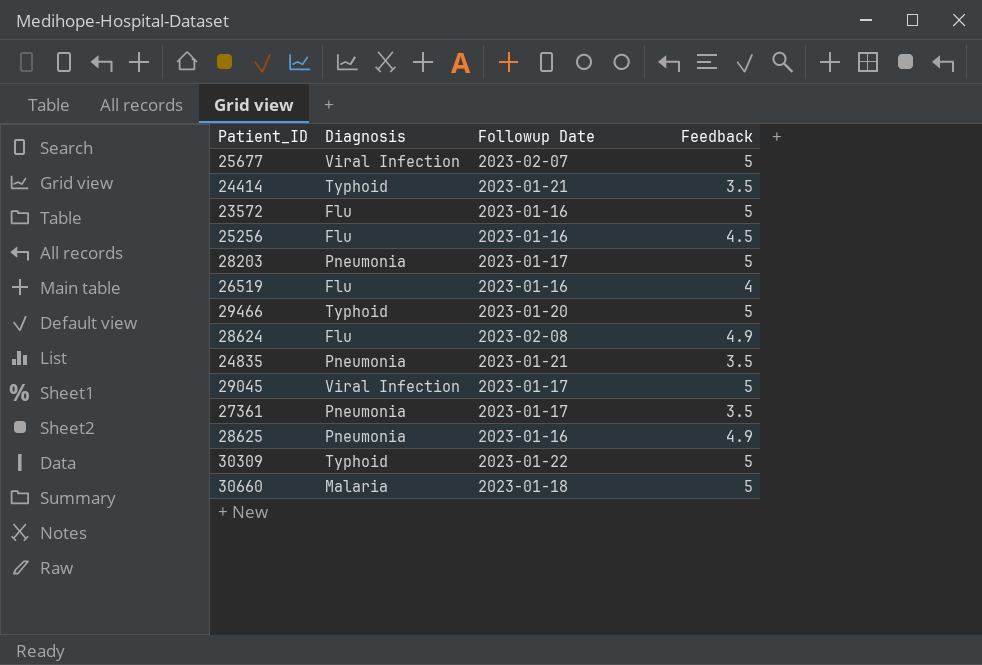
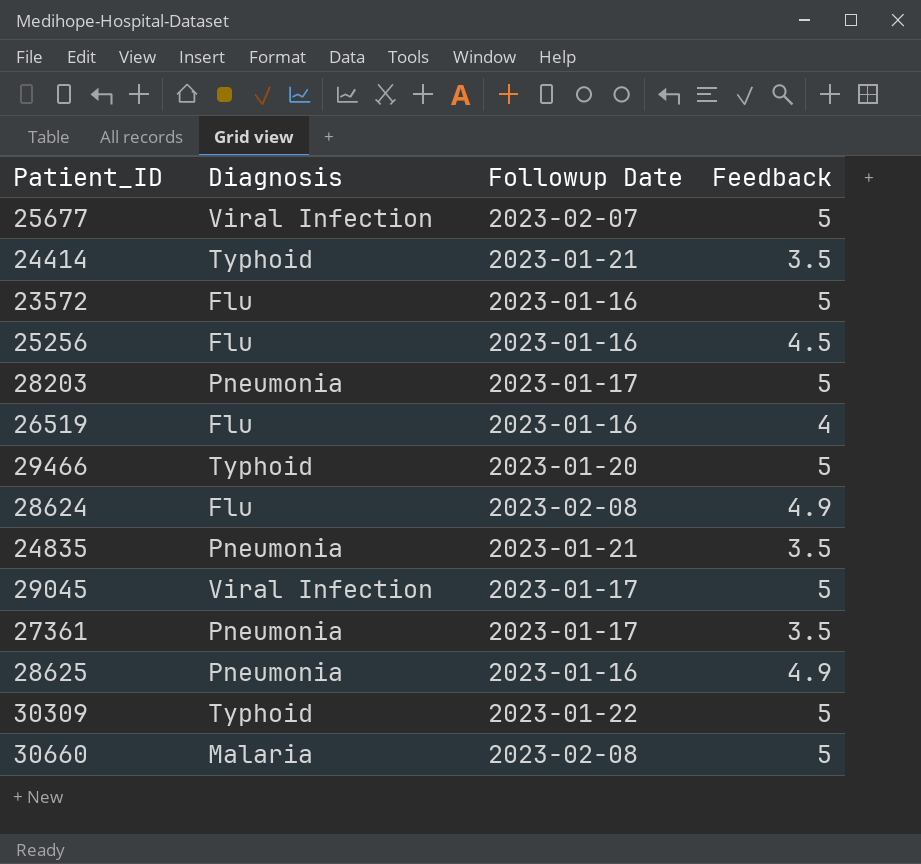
30660 | Followup Date: 2023-01-18 -> 2023-02-08

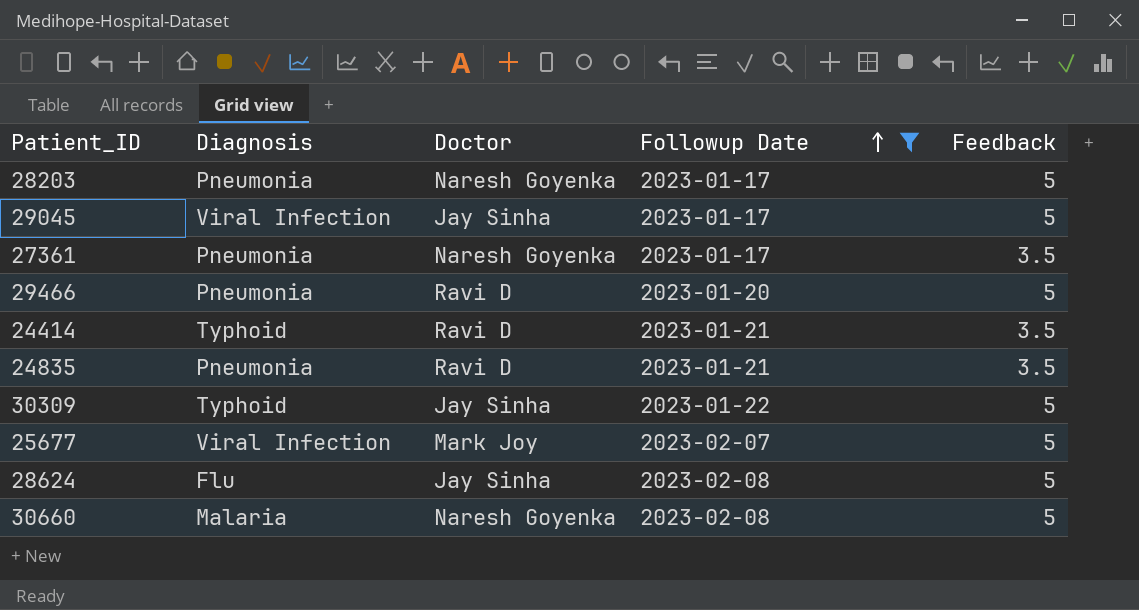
filter: none -> Followup Date != 2023-01-16
row order: none -> Followup Date ascending
column Doctor | position: none -> 3
29466 | Diagnosis: Typhoid -> Pneumonia
28624 | Feedback: 4.9 -> 5

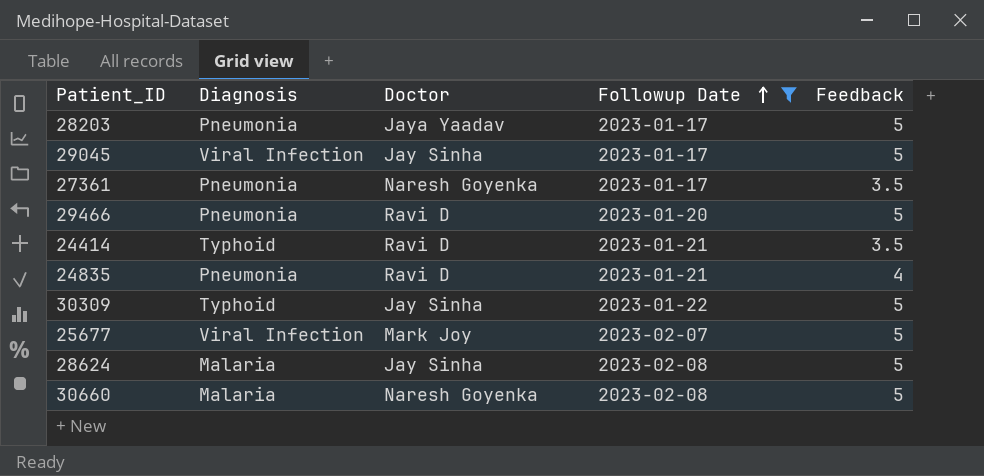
28203 | Doctor: Naresh Goyenka -> Jaya Yaadav
24835 | Feedback: 3.5 -> 4
28624 | Diagnosis: Flu -> Malaria

